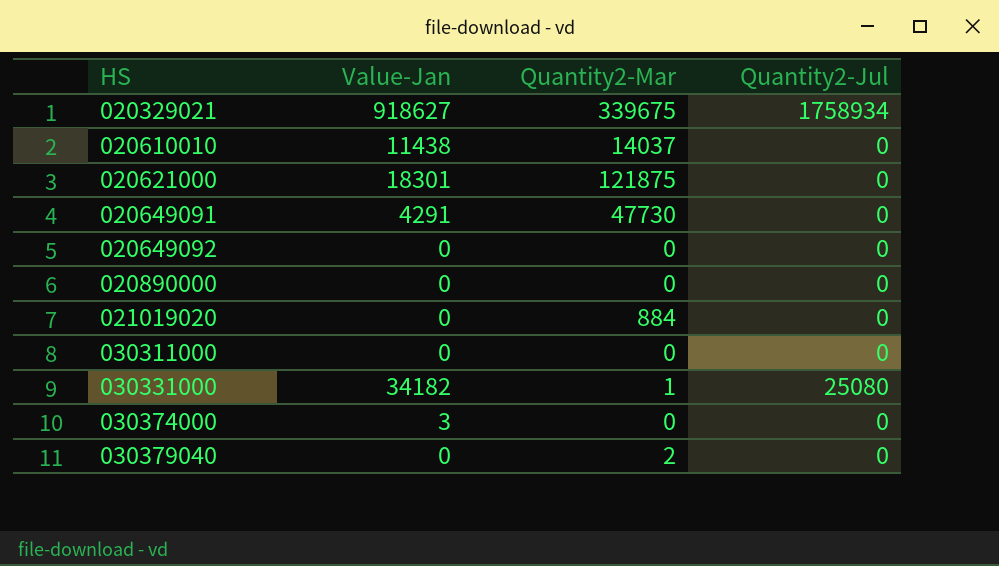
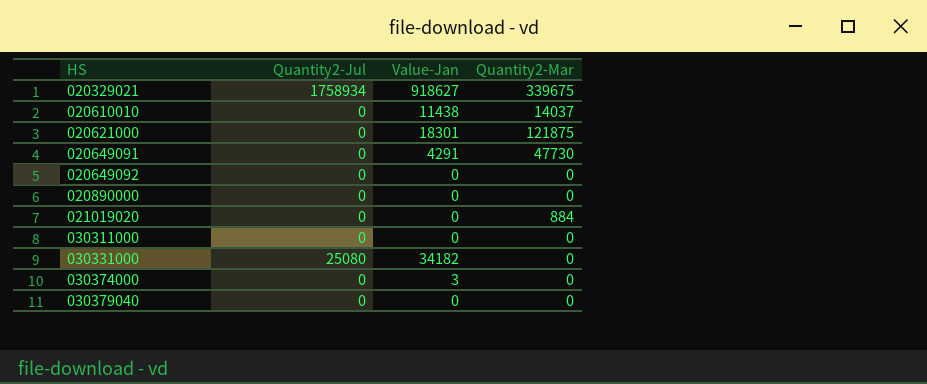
column Quantity2-Jul | position: 4 -> 2
030331000 | Quantity2-Mar: 1 -> 0
030379040 | Quantity2-Mar: 2 -> 0

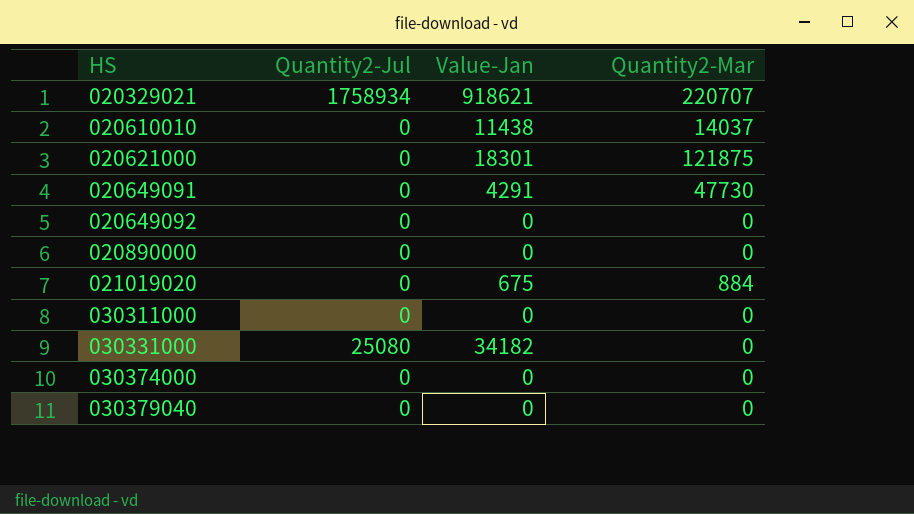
020329021 | Value-Jan: 918627 -> 918621
020329021 | Quantity2-Mar: 339675 -> 220707
021019020 | Value-Jan: 0 -> 675
030374000 | Value-Jan: 3 -> 0

